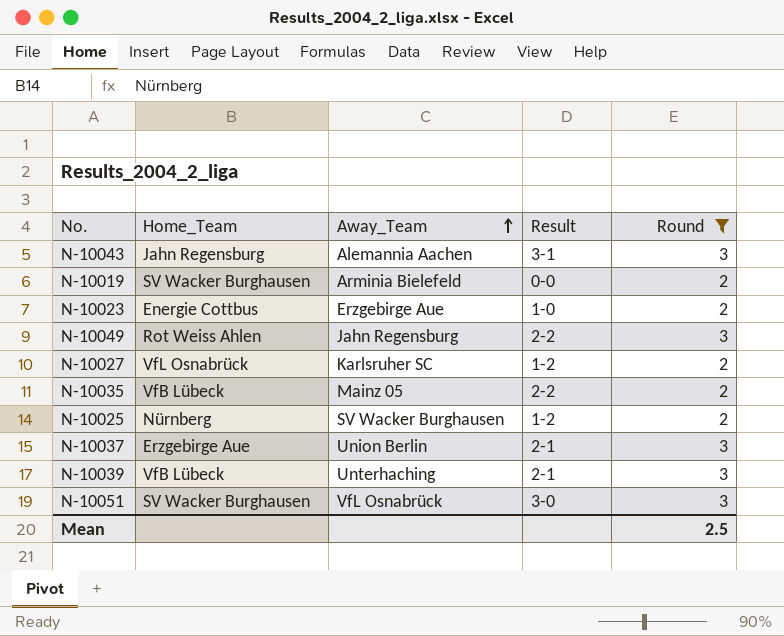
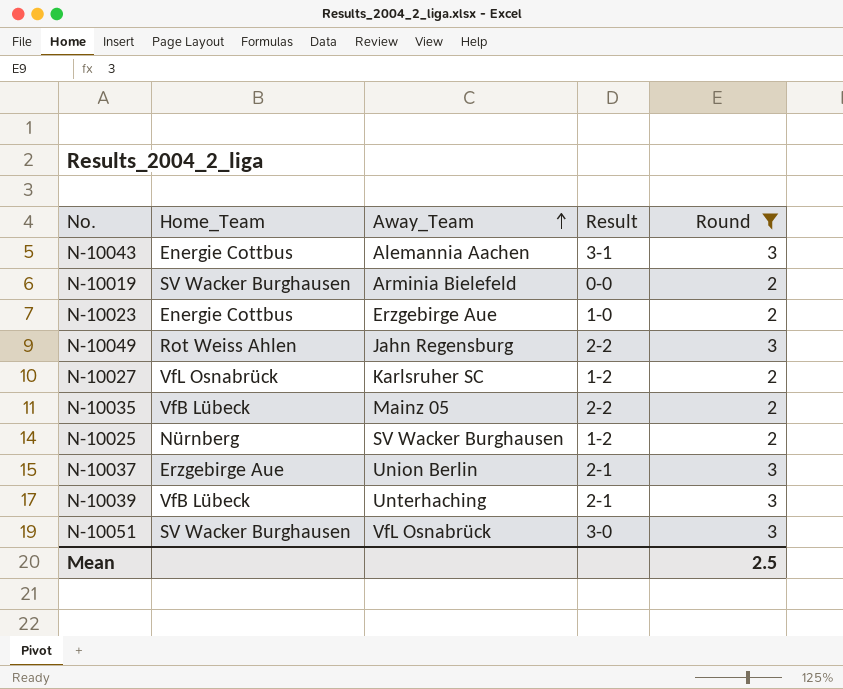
N-10043 | Home_Team: Jahn Regensburg -> Energie Cottbus

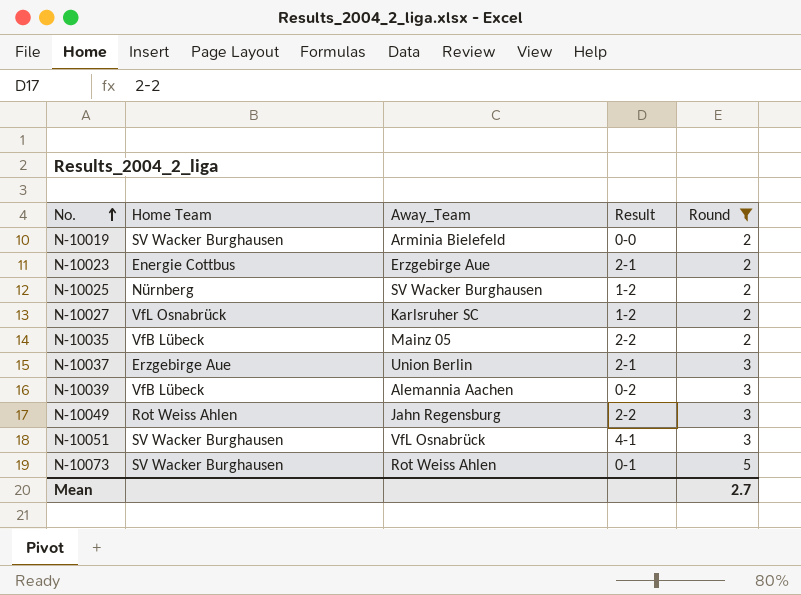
row order: Away_Team ascending -> No. ascending
column name: Home_Team -> Home Team
row N-10043: Energie Cottbus | Alemannia Aachen | 3-1 | 3 -> none
N-10023 | Result: 1-0 -> 2-1
N-10039 | Away_Team: Unterhaching -> Alemannia Aachen
N-10039 | Result: 2-1 -> 0-2
N-10051 | Result: 3-0 -> 4-1
row N-10073: none -> SV Wacker Burghausen | Rot Weiss Ahlen | 0-1 | 5
Mean | Round: 2.5 -> 2.7

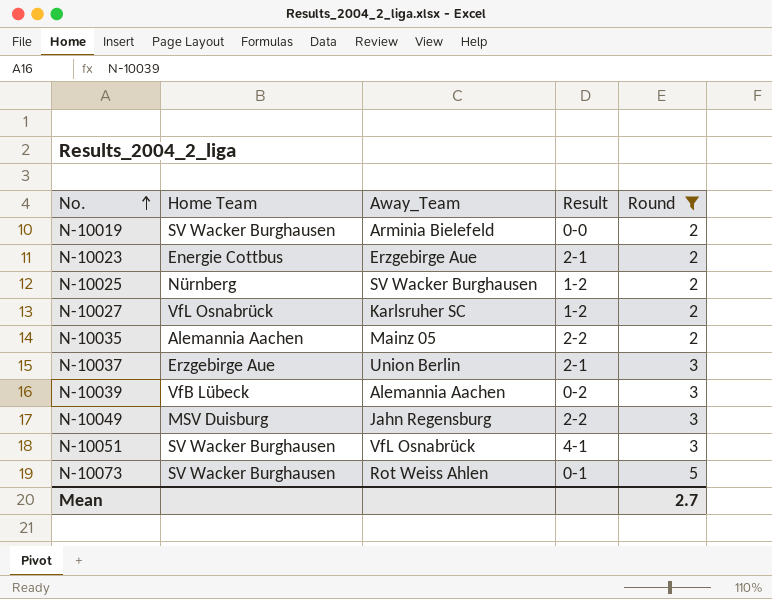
N-10035 | Home Team: VfB Lübeck -> Alemannia Aachen
N-10049 | Home Team: Rot Weiss Ahlen -> MSV Duisburg

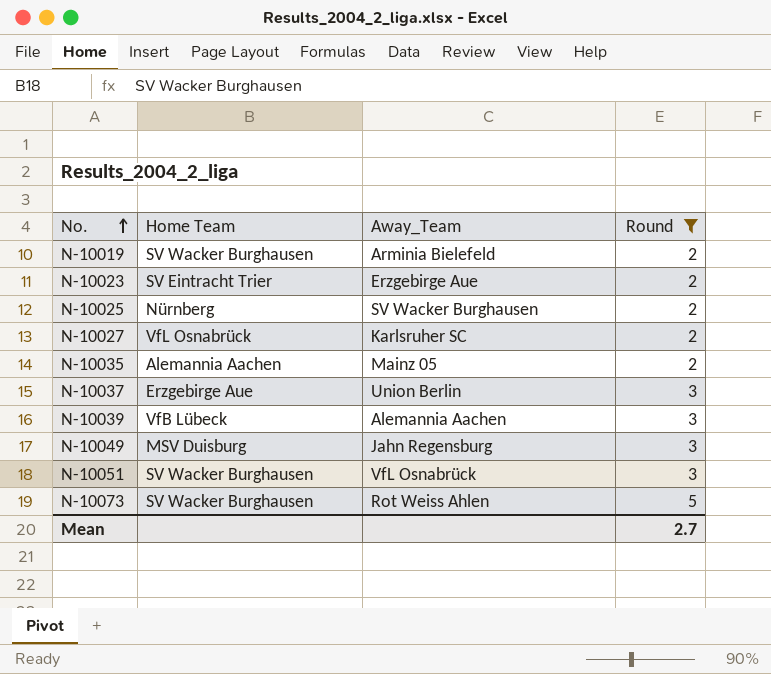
column Result | position: 4 -> none
N-10023 | Home Team: Energie Cottbus -> SV Eintracht Trier

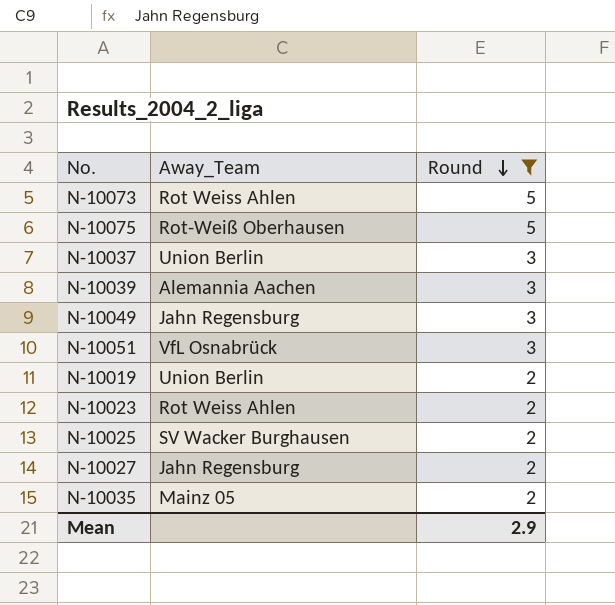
row order: No. ascending -> Round descending
column Home Team | position: 2 -> none
row N-10075: none -> Rot-Weiß Oberhausen | 5
N-10019 | Away_Team: Arminia Bielefeld -> Union Berlin
N-10023 | Away_Team: Erzgebirge Aue -> Rot Weiss Ahlen
N-10027 | Away_Team: Karlsruher SC -> Jahn Regensburg
Mean | Round: 2.7 -> 2.9

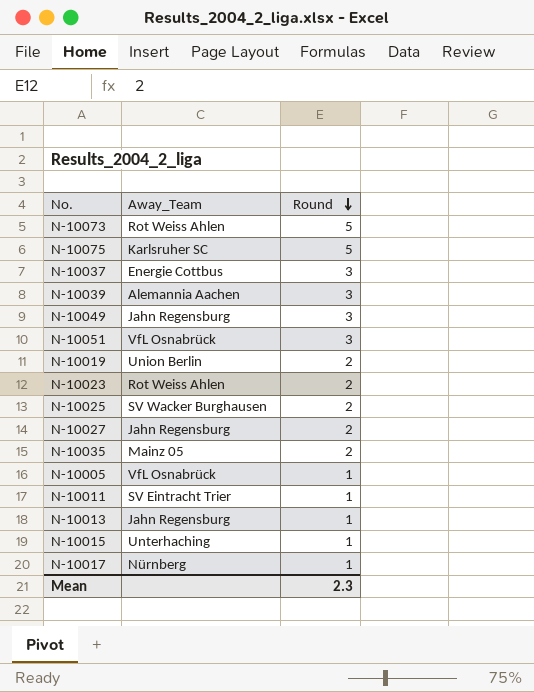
filter: Round != 1 -> none
N-10075 | Away_Team: Rot-Weiß Oberhausen -> Karlsruher SC
N-10037 | Away_Team: Union Berlin -> Energie Cottbus
Mean | Round: 2.9 -> 2.3

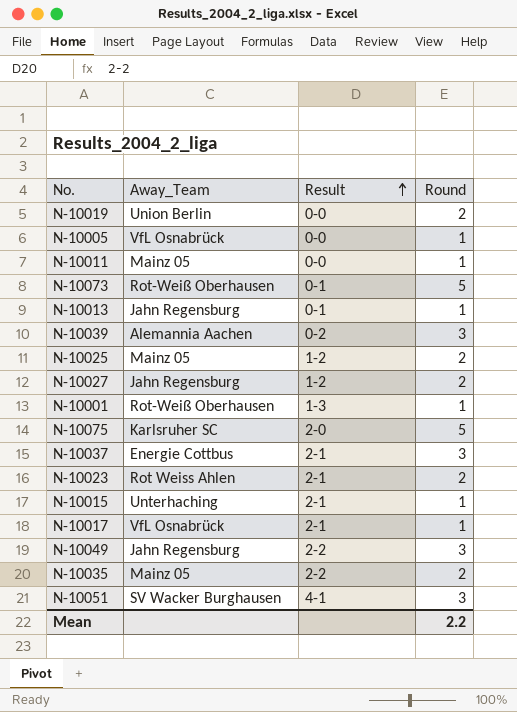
row order: Round descending -> Result ascending
column Result | position: none -> 3
N-10011 | Away_Team: SV Eintracht Trier -> Mainz 05
N-10073 | Away_Team: Rot Weiss Ahlen -> Rot-Weiß Oberhausen
N-10025 | Away_Team: SV Wacker Burghausen -> Mainz 05
row N-10001: none -> Rot-Weiß Oberhausen | 1-3 | 1
N-10017 | Away_Team: Nürnberg -> VfL Osnabrück
N-10051 | Away_Team: VfL Osnabrück -> SV Wacker Burghausen
Mean | Round: 2.3 -> 2.2

